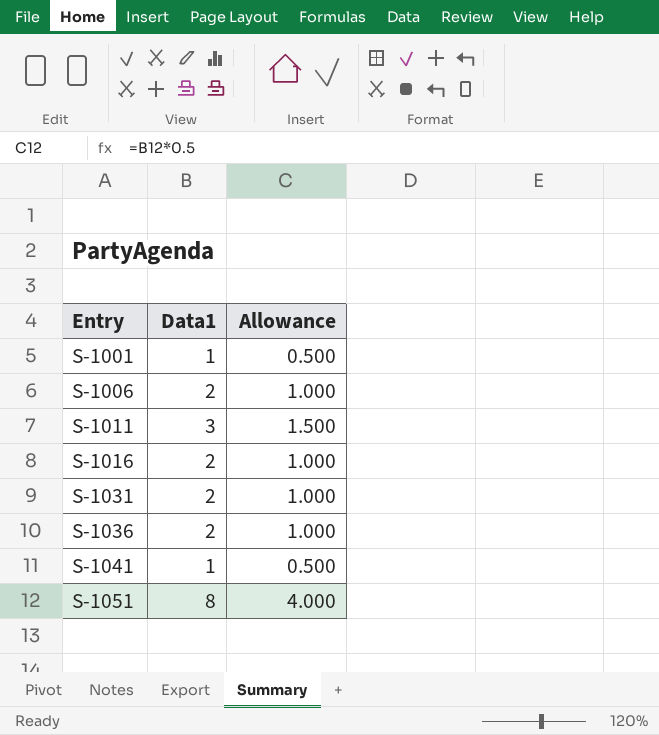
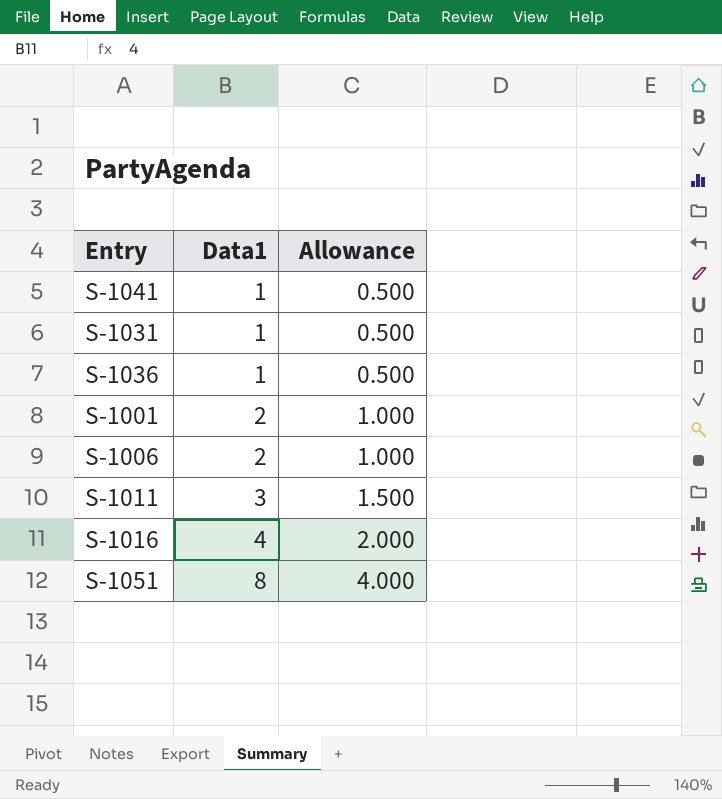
row order: Entry ascending -> Data1 ascending
S-1031 | Data1: 2 -> 1
S-1031 | Allowance: 1.000 -> 0.500
S-1036 | Data1: 2 -> 1
S-1036 | Allowance: 1.000 -> 0.500
S-1001 | Data1: 1 -> 2
S-1001 | Allowance: 0.500 -> 1.000
S-1016 | Data1: 2 -> 4
S-1016 | Allowance: 1.000 -> 2.000

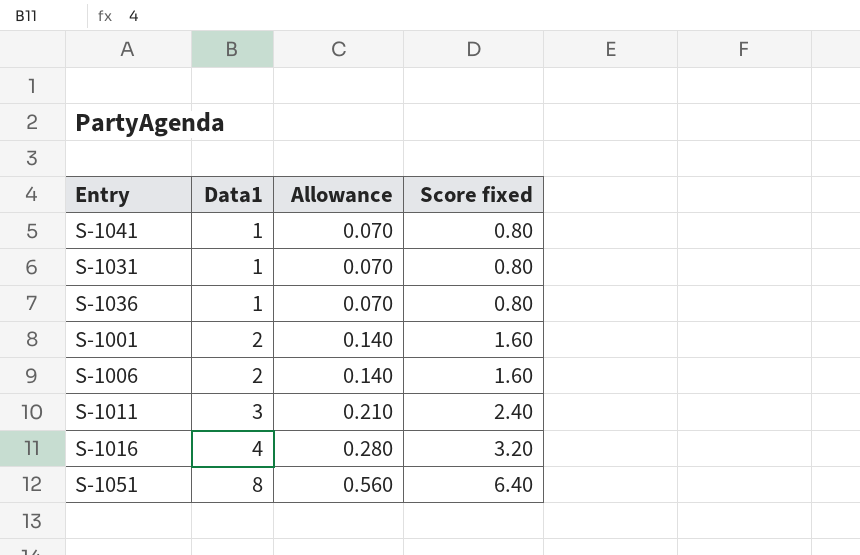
column Allowance | formula: [Data1] * 0.5 -> [Data1] * 0.07
column Score fixed | formula: none -> [Data1] * 0.8

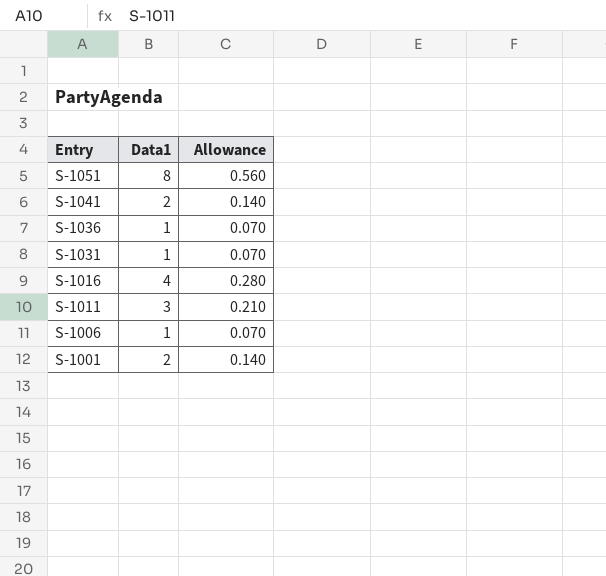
row order: Data1 ascending -> Entry descending
column Score fixed | formula: [Data1] * 0.8 -> none
S-1041 | Data1: 1 -> 2
S-1041 | Allowance: 0.070 -> 0.140
S-1006 | Data1: 2 -> 1
S-1006 | Allowance: 0.140 -> 0.070

